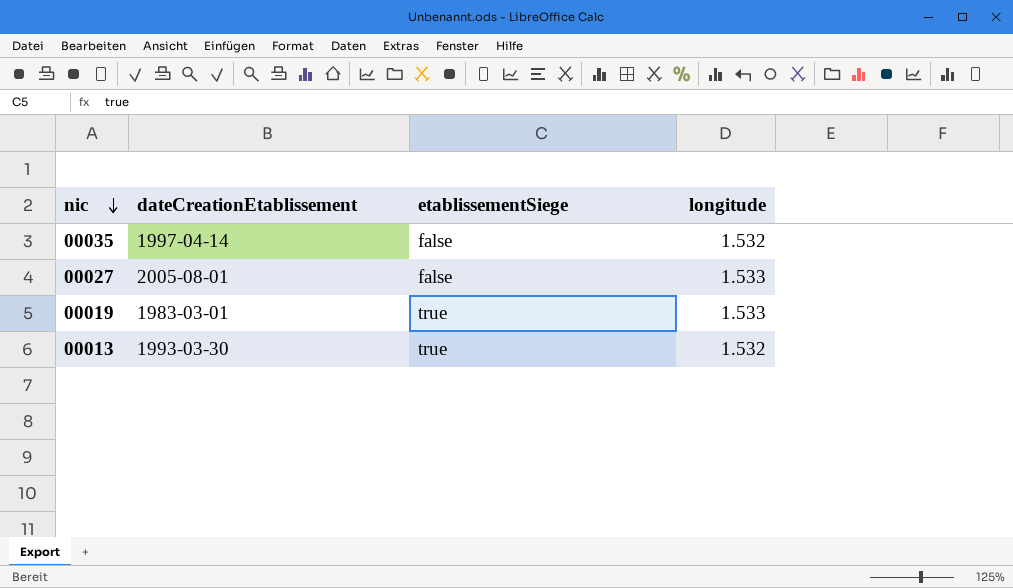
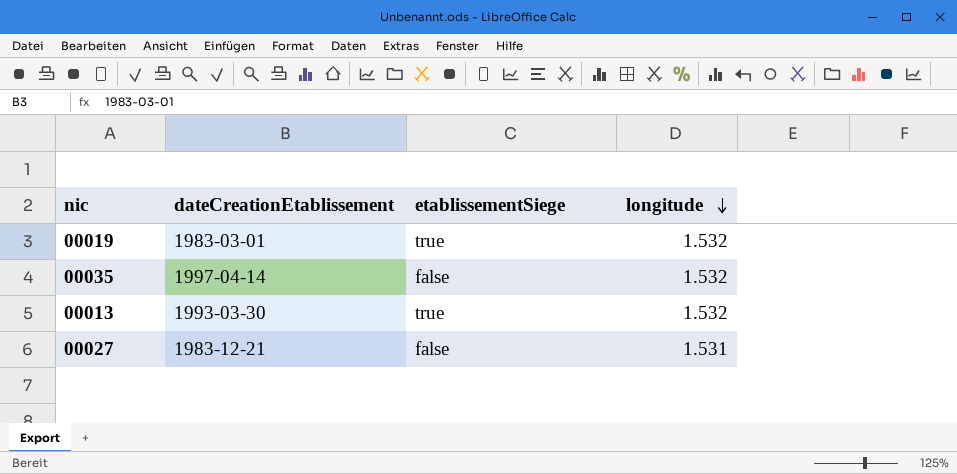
row order: nic descending -> longitude descending
00019 | longitude: 1.533 -> 1.532
00027 | dateCreationEtablissement: 2005-08-01 -> 1983-12-21
00027 | longitude: 1.533 -> 1.531

